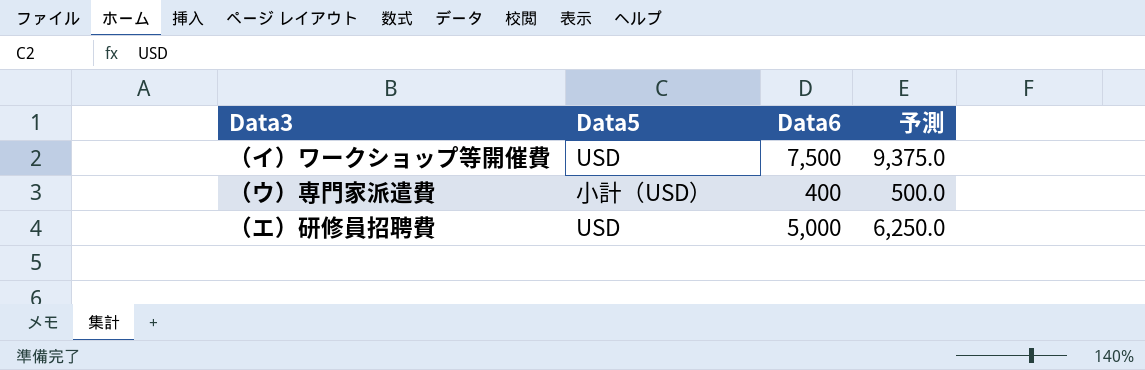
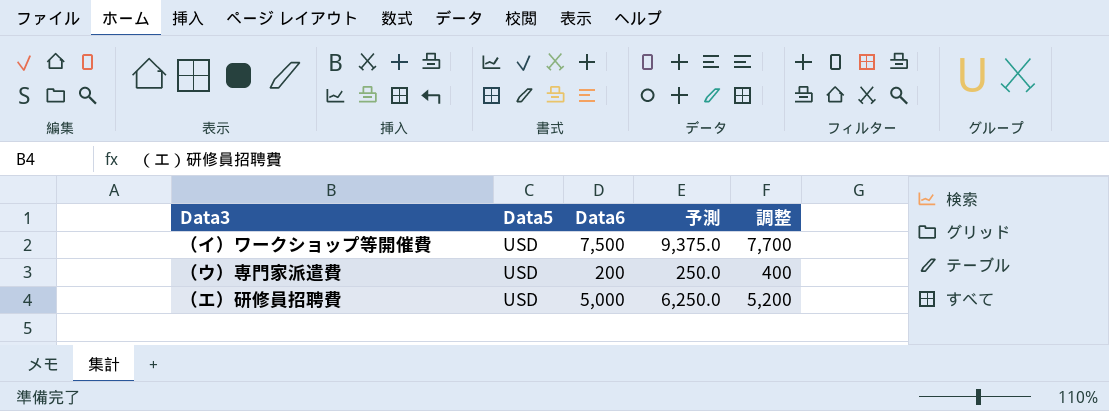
column 調整 | formula: none -> [Data6] + 200
（ウ）専門家派遣費 | Data5: 小計（USD） -> USD
（ウ）専門家派遣費 | Data6: 400 -> 200
（ウ）専門家派遣費 | 予測: 500.0 -> 250.0

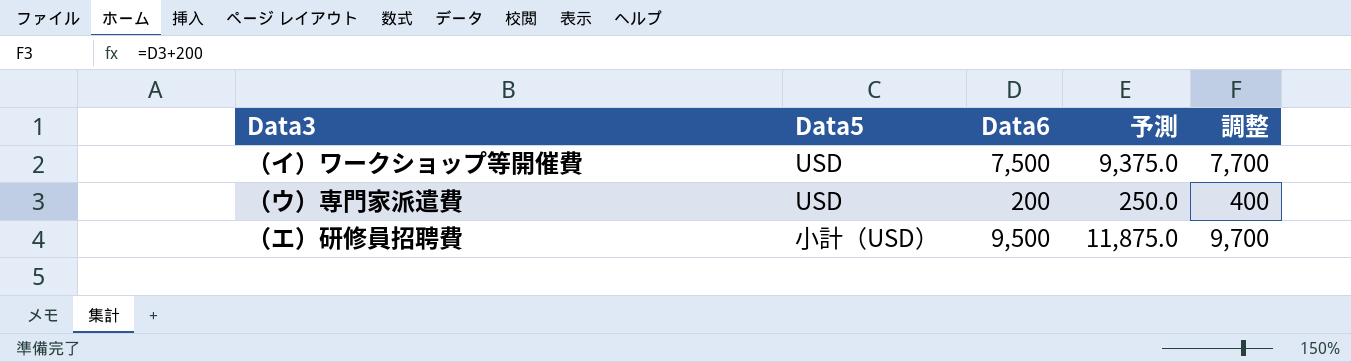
（エ）研修員招聘費 | Data5: USD -> 小計（USD）
（エ）研修員招聘費 | Data6: 5,000 -> 9,500
（エ）研修員招聘費 | 予測: 6,250.0 -> 11,875.0
（エ）研修員招聘費 | 調整: 5,200 -> 9,700

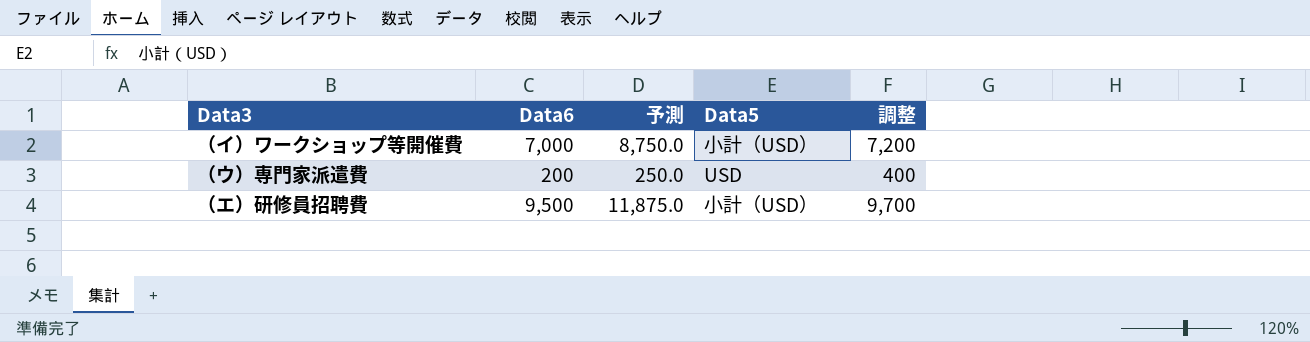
column Data5 | position: 2 -> 4
（イ）ワークショップ等開催費 | Data6: 7,500 -> 7,000
（イ）ワークショップ等開催費 | 予測: 9,375.0 -> 8,750.0
（イ）ワークショップ等開催費 | Data5: USD -> 小計（USD）
（イ）ワークショップ等開催費 | 調整: 7,700 -> 7,200

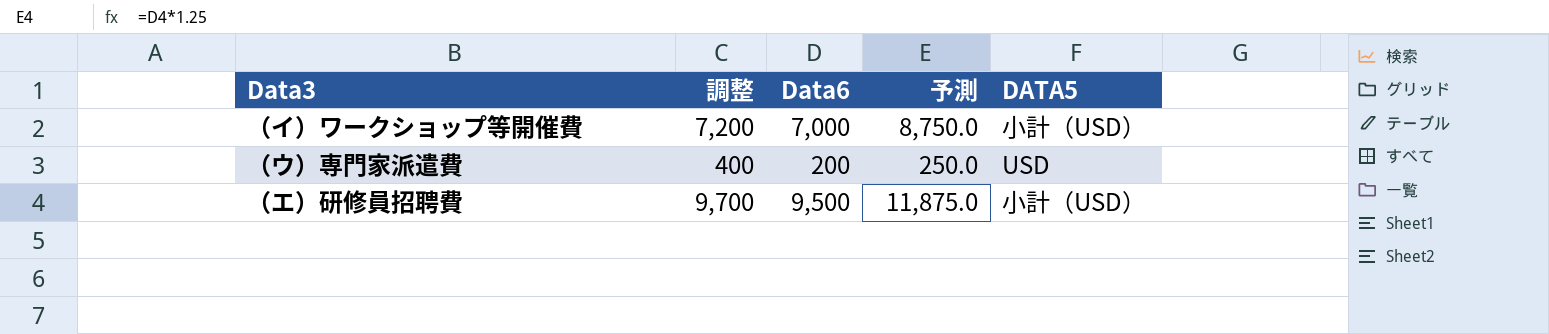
column 調整 | position: 5 -> 2
column name: Data5 -> DATA5

